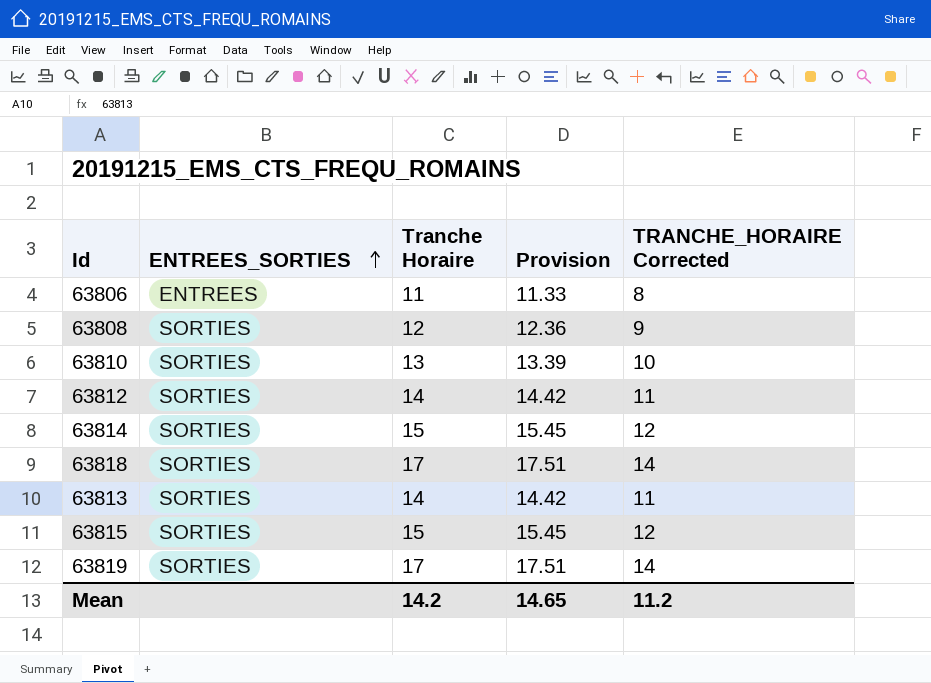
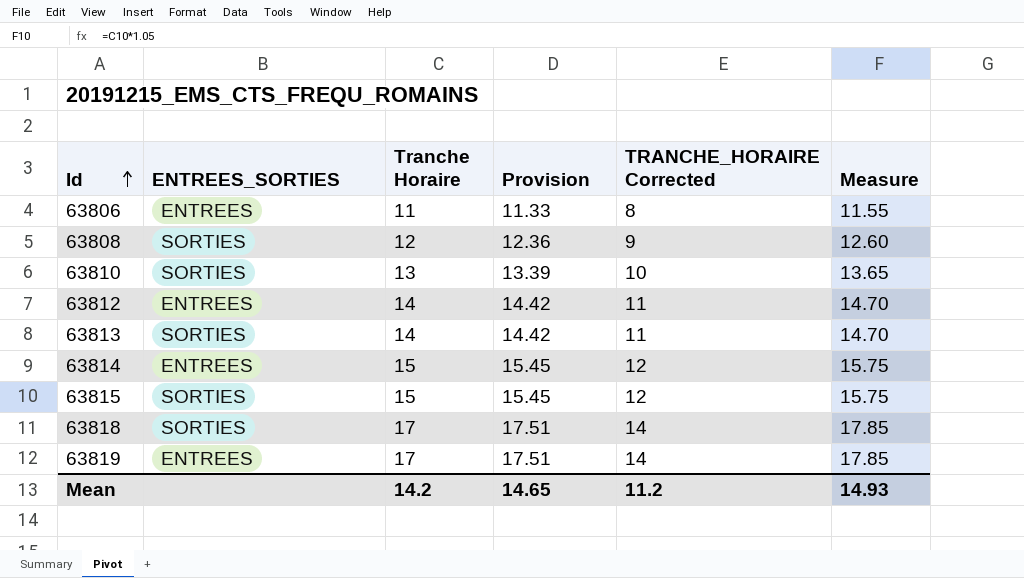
row order: ENTREES_SORTIES ascending -> Id ascending
column Measure | formula: none -> [Tranche Horaire] * 1.05
63812 | ENTREES_SORTIES: SORTIES -> ENTREES
63814 | ENTREES_SORTIES: SORTIES -> ENTREES
63819 | ENTREES_SORTIES: SORTIES -> ENTREES

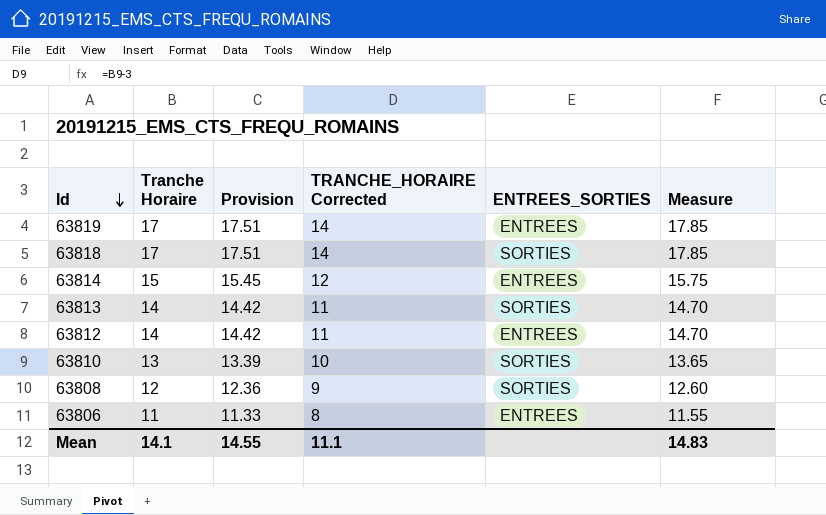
row order: Id ascending -> Id descending
column ENTREES_SORTIES | position: 2 -> 5
row 63815: SORTIES | 15 | 15.45 | 12 | 15.75 -> none
Mean | Tranche Horaire: 14.2 -> 14.1
Mean | Provision: 14.65 -> 14.55
Mean | TRANCHE_HORAIRE Corrected: 11.2 -> 11.1
Mean | Measure: 14.93 -> 14.83

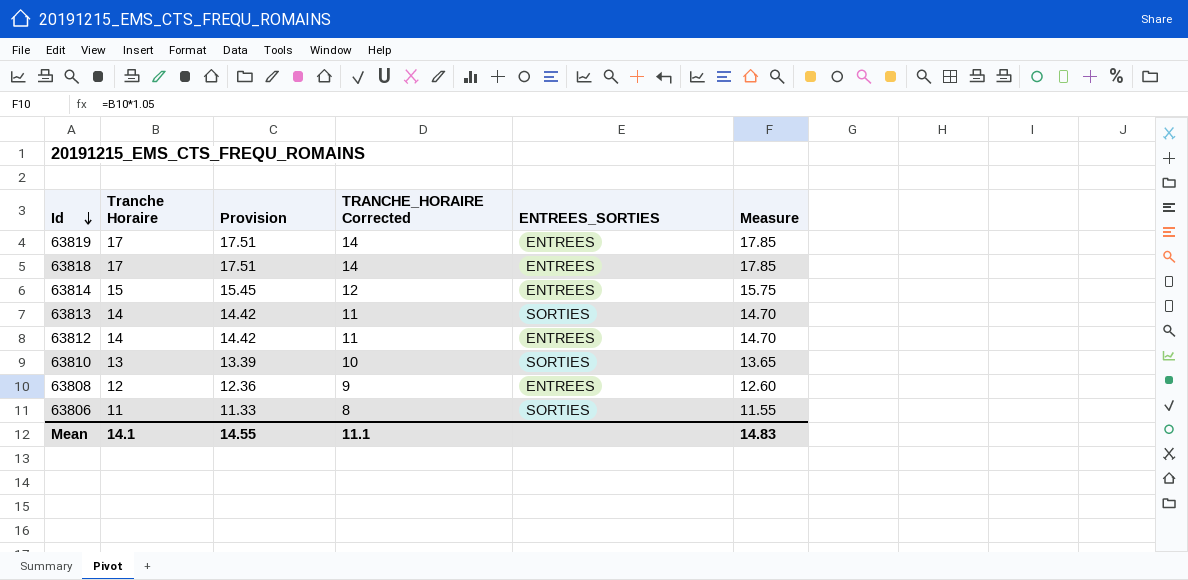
63818 | ENTREES_SORTIES: SORTIES -> ENTREES
63808 | ENTREES_SORTIES: SORTIES -> ENTREES
63806 | ENTREES_SORTIES: ENTREES -> SORTIES

